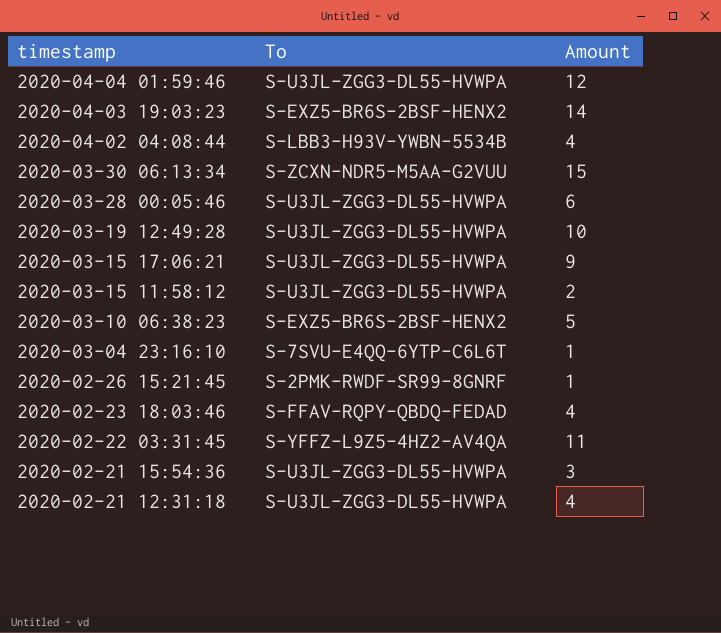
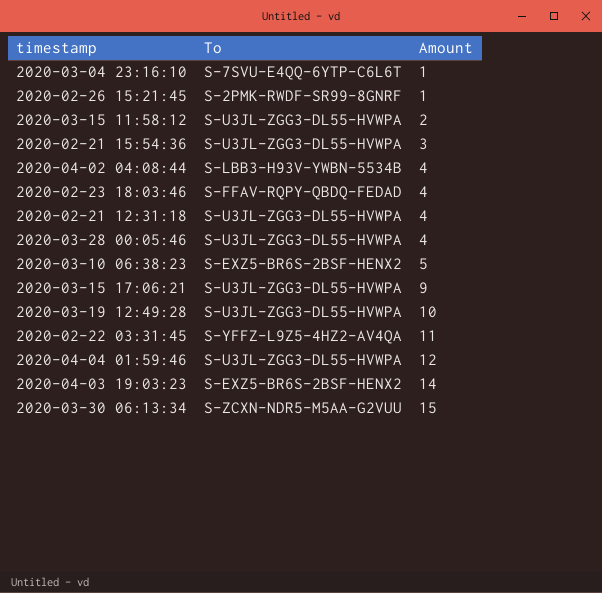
row order: timestamp descending -> Amount ascending
2020-03-28 00:05:46 | Amount: 6 -> 4

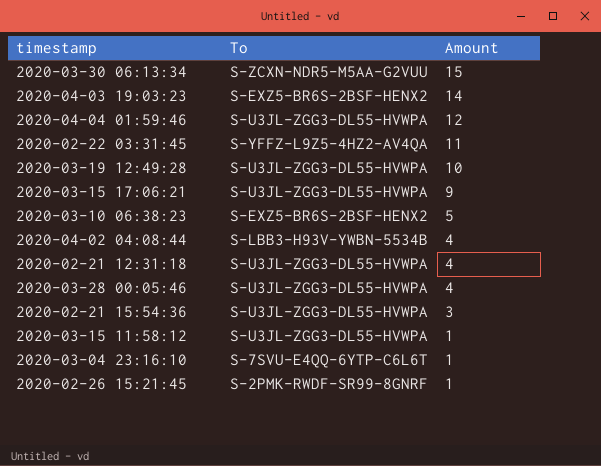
row order: Amount ascending -> Amount descending
row 2020-02-23 18:03:46: S-FFAV-RQPY-QBDQ-FEDAD | 4 -> none
2020-03-15 11:58:12 | Amount: 2 -> 1

